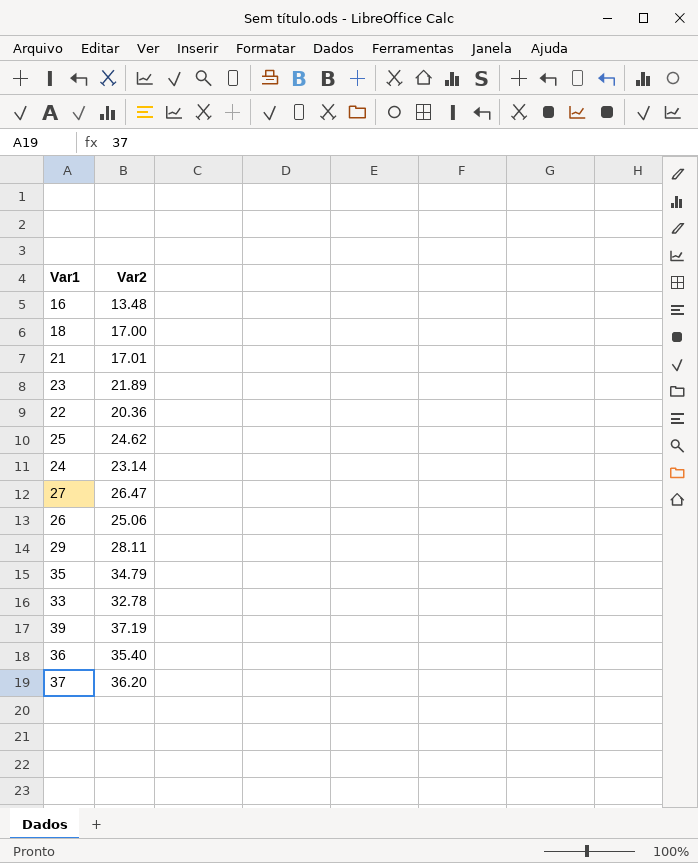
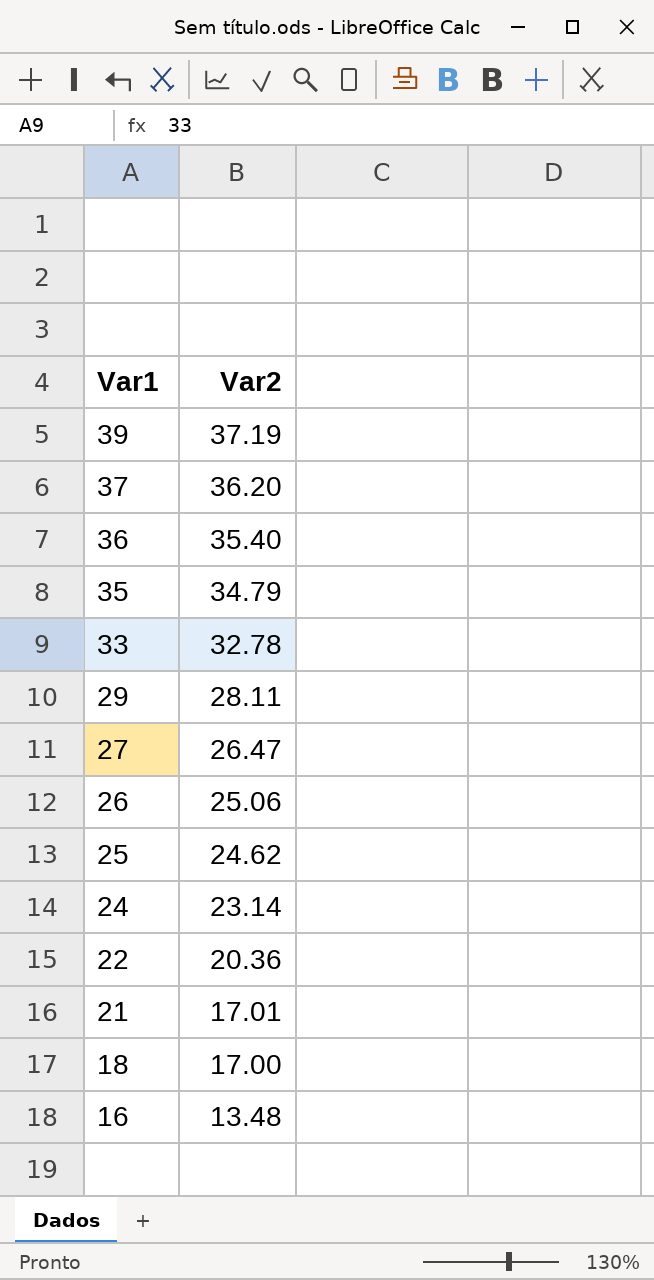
row order: none -> Var1 descending
row 23: 21.89 -> none

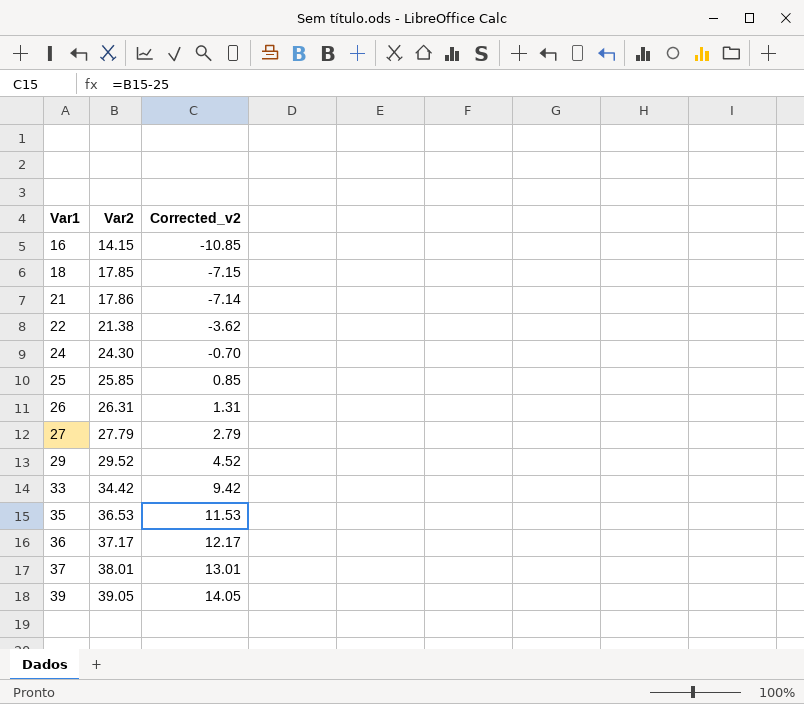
row order: Var1 descending -> Var1 ascending
column Corrected_v2 | formula: none -> [Var2] - 25
16 | Var2: 13.48 -> 14.15
18 | Var2: 17.00 -> 17.85
21 | Var2: 17.01 -> 17.86
22 | Var2: 20.36 -> 21.38
24 | Var2: 23.14 -> 24.30
25 | Var2: 24.62 -> 25.85
26 | Var2: 25.06 -> 26.31
27 | Var2: 26.47 -> 27.79
29 | Var2: 28.11 -> 29.52
33 | Var2: 32.78 -> 34.42
35 | Var2: 34.79 -> 36.53
36 | Var2: 35.40 -> 37.17
37 | Var2: 36.20 -> 38.01
39 | Var2: 37.19 -> 39.05

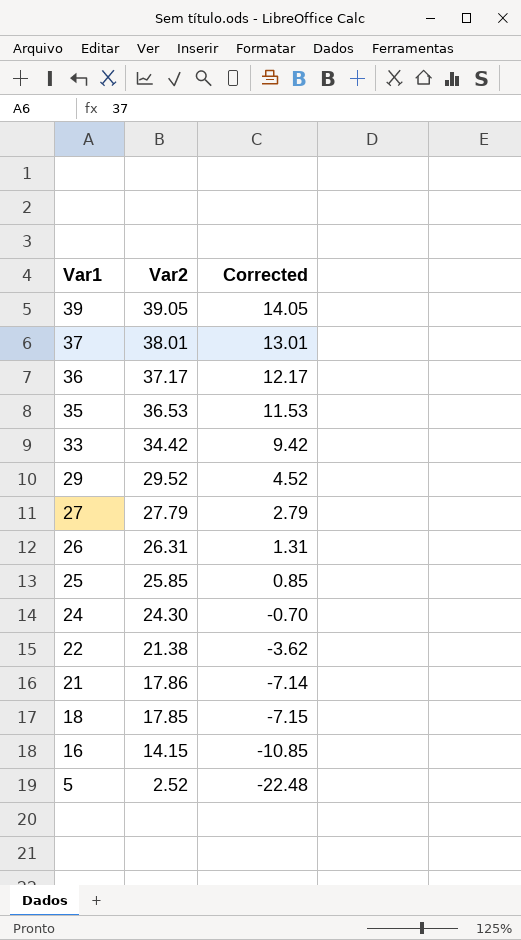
row order: Var1 ascending -> Var1 descending
column name: Corrected_v2 -> Corrected
row 5: none -> 2.52 | -22.48

